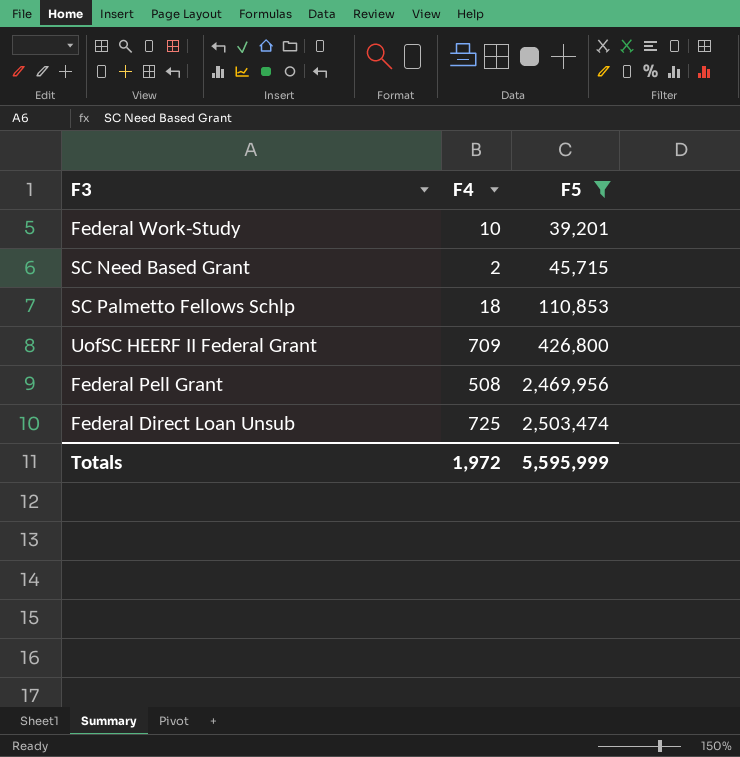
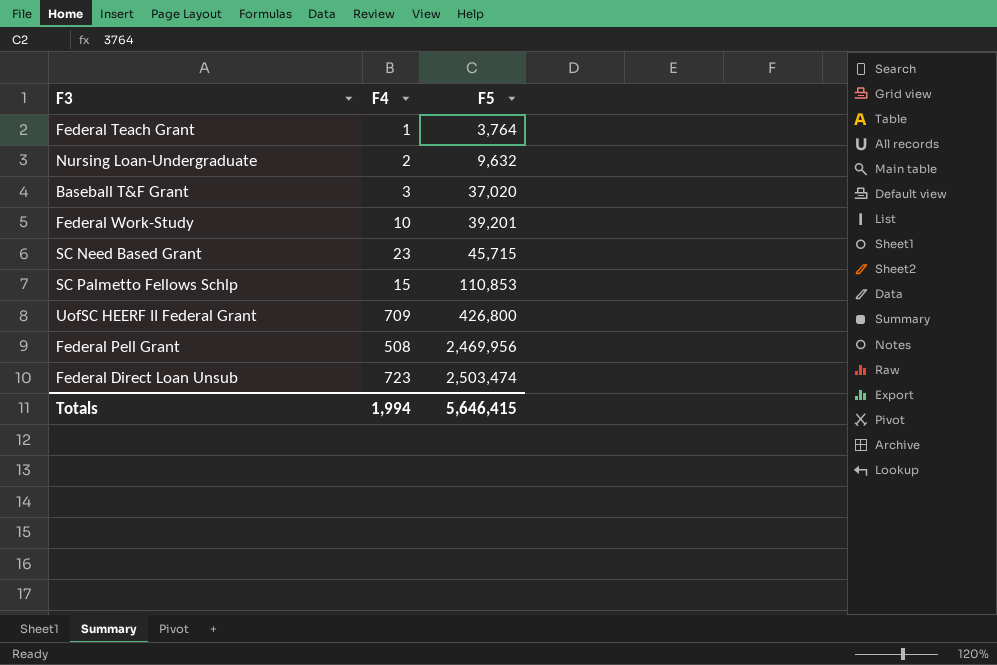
filter: F5 >= 39,201 -> none
SC Need Based Grant | F4: 2 -> 23
SC Palmetto Fellows Schlp | F4: 18 -> 15
Federal Direct Loan Unsub | F4: 725 -> 723
Totals | F4: 1,972 -> 1,994
Totals | F5: 5,595,999 -> 5,646,415

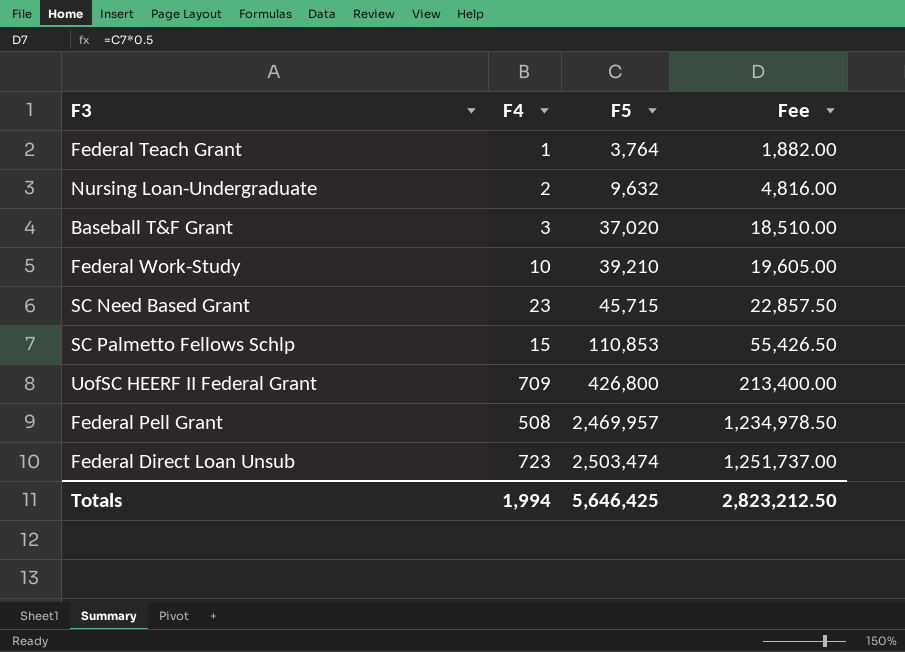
column Fee | formula: none -> [F5] * 0.5
Federal Work-Study | F5: 39,201 -> 39,210
Federal Pell Grant | F5: 2,469,956 -> 2,469,957
Totals | F5: 5,646,415 -> 5,646,425

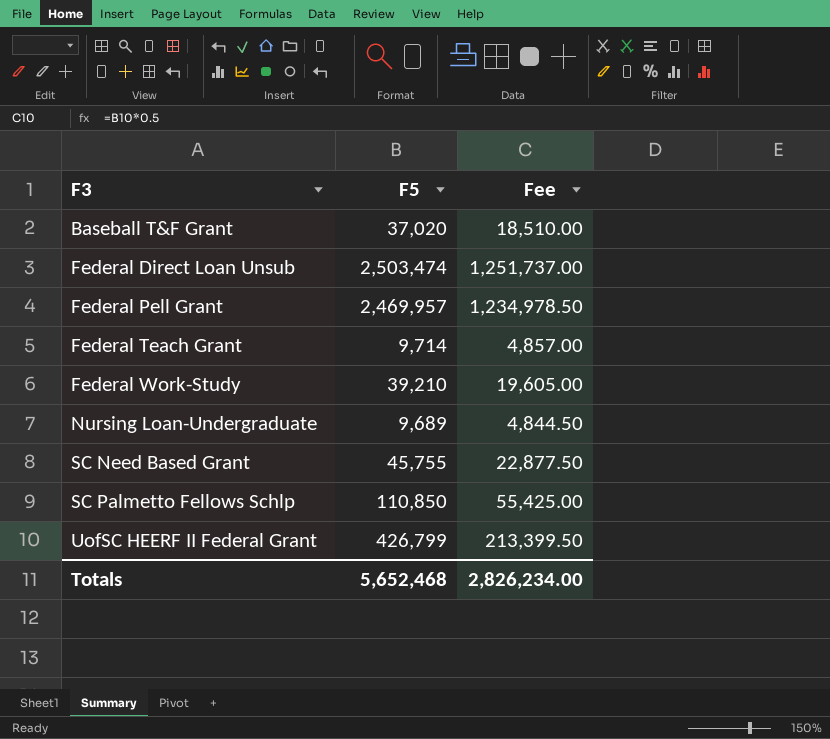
row order: F5 ascending -> F3 ascending
column F4 | position: 2 -> none
Federal Teach Grant | F5: 3,764 -> 9,714
Federal Teach Grant | Fee: 1,882.00 -> 4,857.00
Nursing Loan-Undergraduate | F5: 9,632 -> 9,689
Nursing Loan-Undergraduate | Fee: 4,816.00 -> 4,844.50
SC Need Based Grant | F5: 45,715 -> 45,755
SC Need Based Grant | Fee: 22,857.50 -> 22,877.50
SC Palmetto Fellows Schlp | F5: 110,853 -> 110,850
SC Palmetto Fellows Schlp | Fee: 55,426.50 -> 55,425.00
UofSC HEERF II Federal Grant | F5: 426,800 -> 426,799
UofSC HEERF II Federal Grant | Fee: 213,400.00 -> 213,399.50
Totals | F5: 5,646,425 -> 5,652,468
Totals | Fee: 2,823,212.50 -> 2,826,234.00

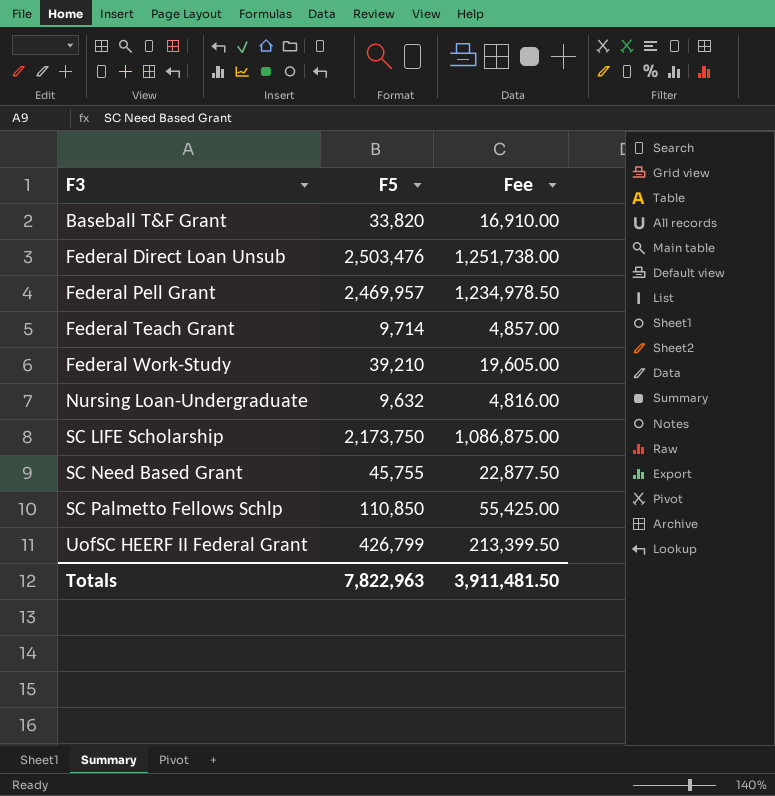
Baseball T&F Grant | F5: 37,020 -> 33,820
Baseball T&F Grant | Fee: 18,510.00 -> 16,910.00
Federal Direct Loan Unsub | F5: 2,503,474 -> 2,503,476
Federal Direct Loan Unsub | Fee: 1,251,737.00 -> 1,251,738.00
Nursing Loan-Undergraduate | F5: 9,689 -> 9,632
Nursing Loan-Undergraduate | Fee: 4,844.50 -> 4,816.00
row SC LIFE Scholarship: none -> 2,173,750 | 1,086,875.00
Totals | F5: 5,652,468 -> 7,822,963
Totals | Fee: 2,826,234.00 -> 3,911,481.50

